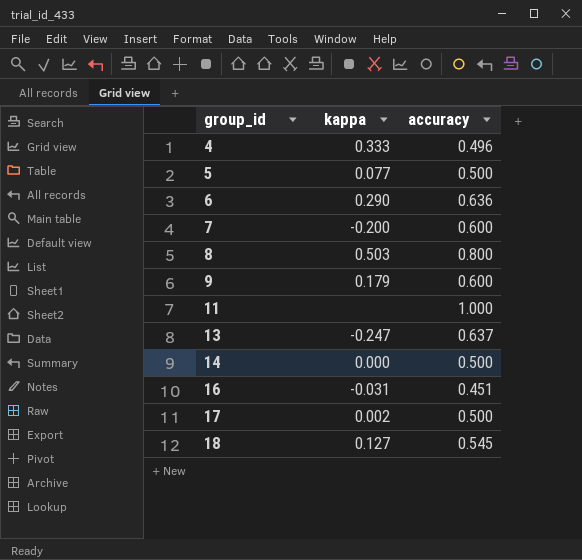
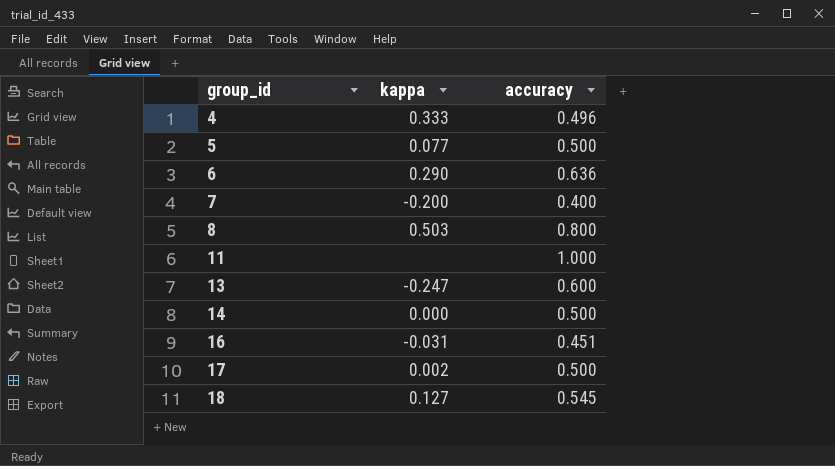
row 9: 0.179 | 0.600 -> none
7 | accuracy: 0.600 -> 0.400
13 | accuracy: 0.637 -> 0.600

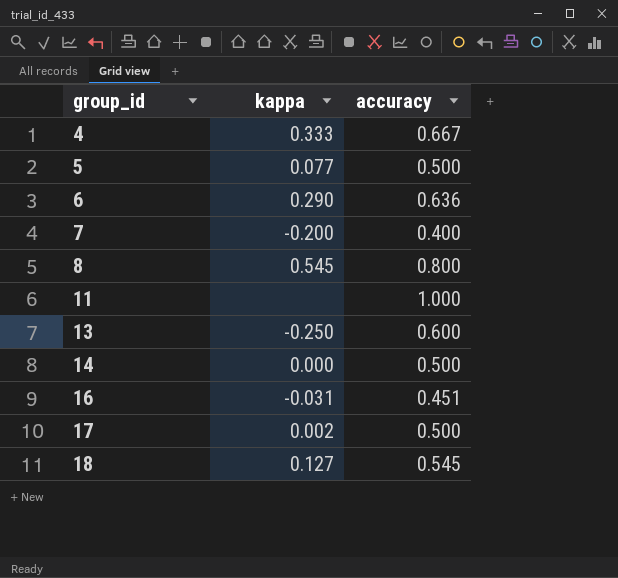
4 | accuracy: 0.496 -> 0.667
8 | kappa: 0.503 -> 0.545
13 | kappa: -0.247 -> -0.250

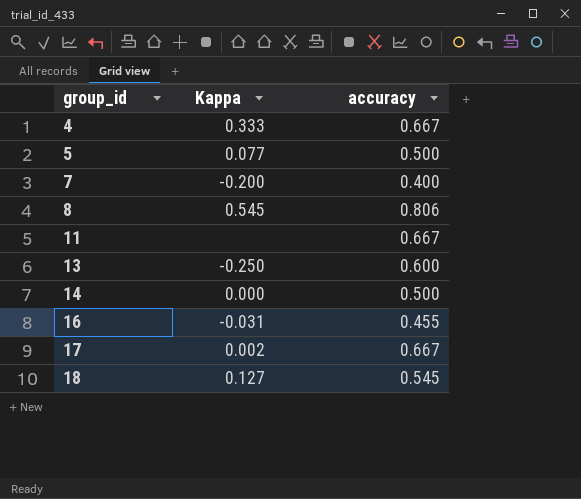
column name: kappa -> Kappa
row 6: 0.290 | 0.636 -> none
8 | accuracy: 0.800 -> 0.806
11 | accuracy: 1.000 -> 0.667
16 | accuracy: 0.451 -> 0.455
17 | accuracy: 0.500 -> 0.667

